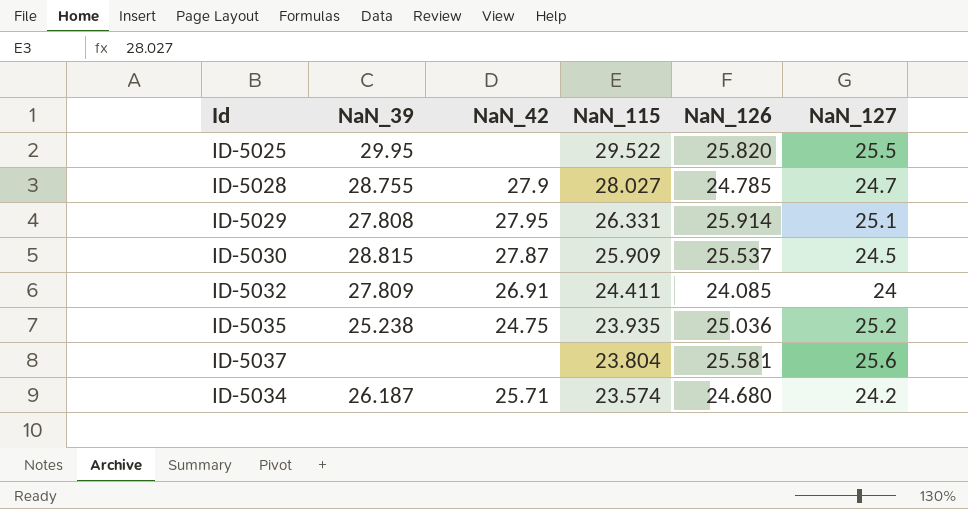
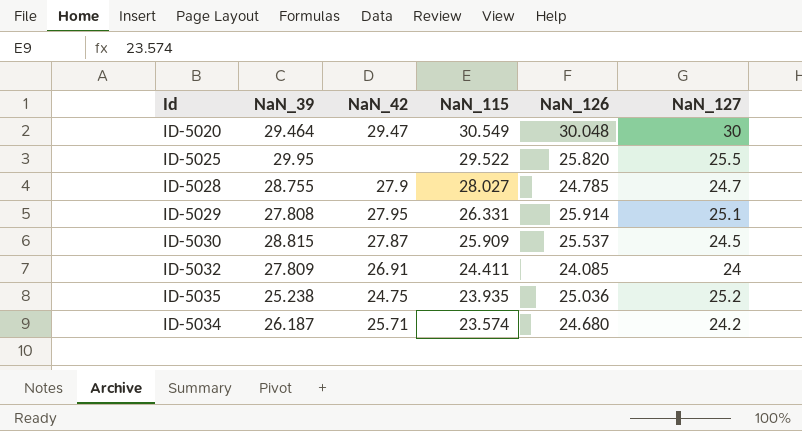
row ID-5037: none | none | 23.804 | 25.581 | 25.6 -> none
row ID-5020: none -> 29.464 | 29.47 | 30.549 | 30.048 | 30

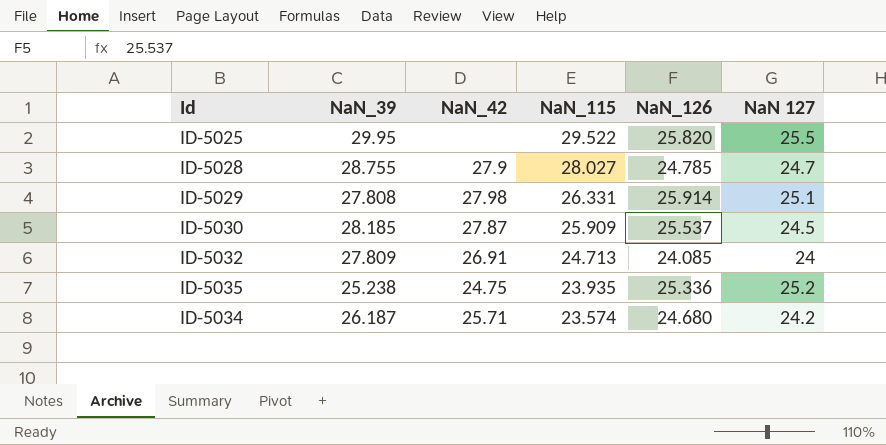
column name: NaN_127 -> NaN 127
row ID-5020: 29.464 | 29.47 | 30.549 | 30.048 | 30 -> none
ID-5029 | NaN_42: 27.95 -> 27.98
ID-5030 | NaN_39: 28.815 -> 28.185
ID-5032 | NaN_115: 24.411 -> 24.713
ID-5035 | NaN_126: 25.036 -> 25.336

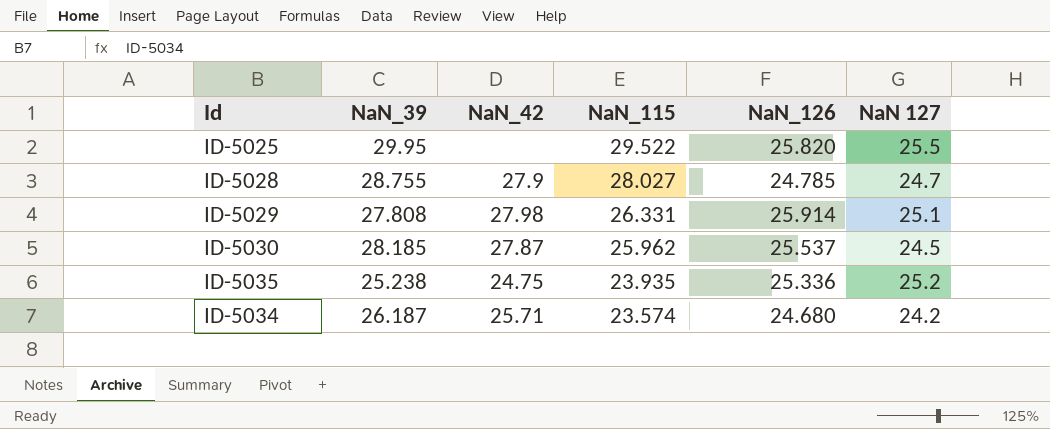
row ID-5032: 27.809 | 26.91 | 24.713 | 24.085 | 24 -> none
ID-5030 | NaN_115: 25.909 -> 25.962

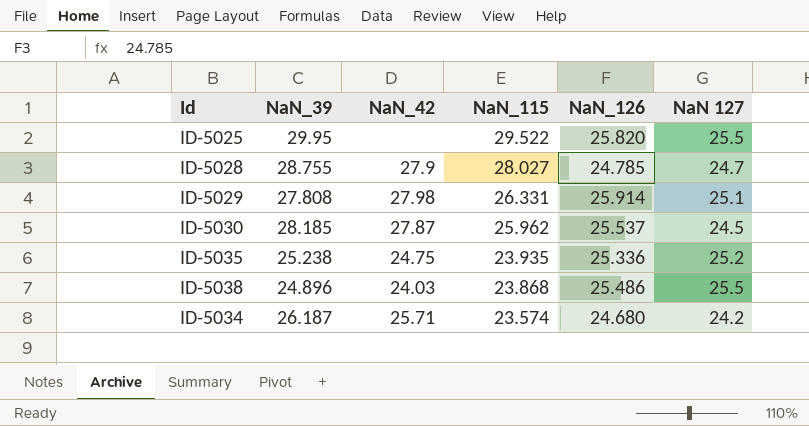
row ID-5038: none -> 24.896 | 24.03 | 23.868 | 25.486 | 25.5

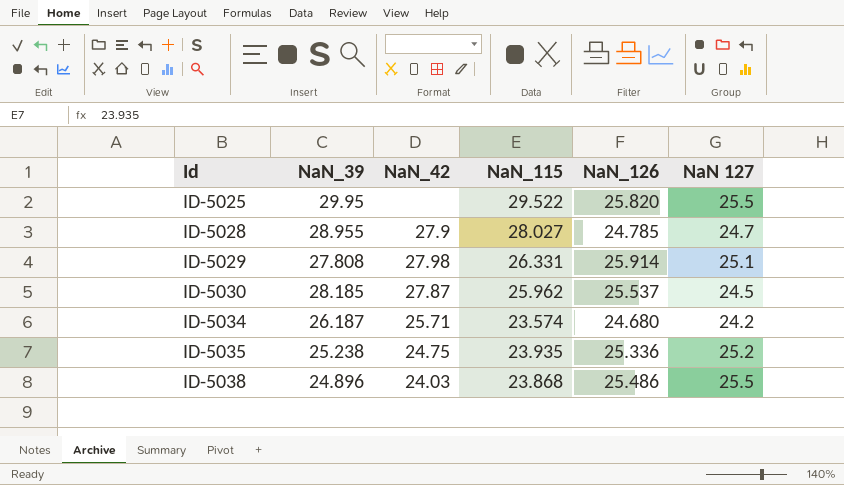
row order: NaN_115 descending -> Id ascending
ID-5028 | NaN_39: 28.755 -> 28.955

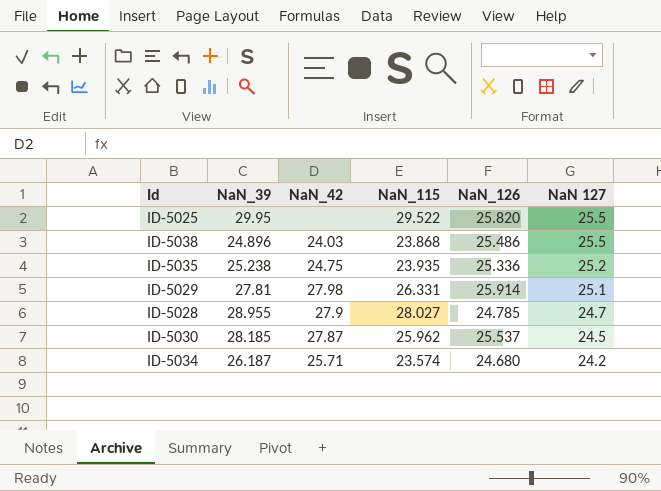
row order: Id ascending -> NaN 127 descending
ID-5029 | NaN_39: 27.808 -> 27.81

